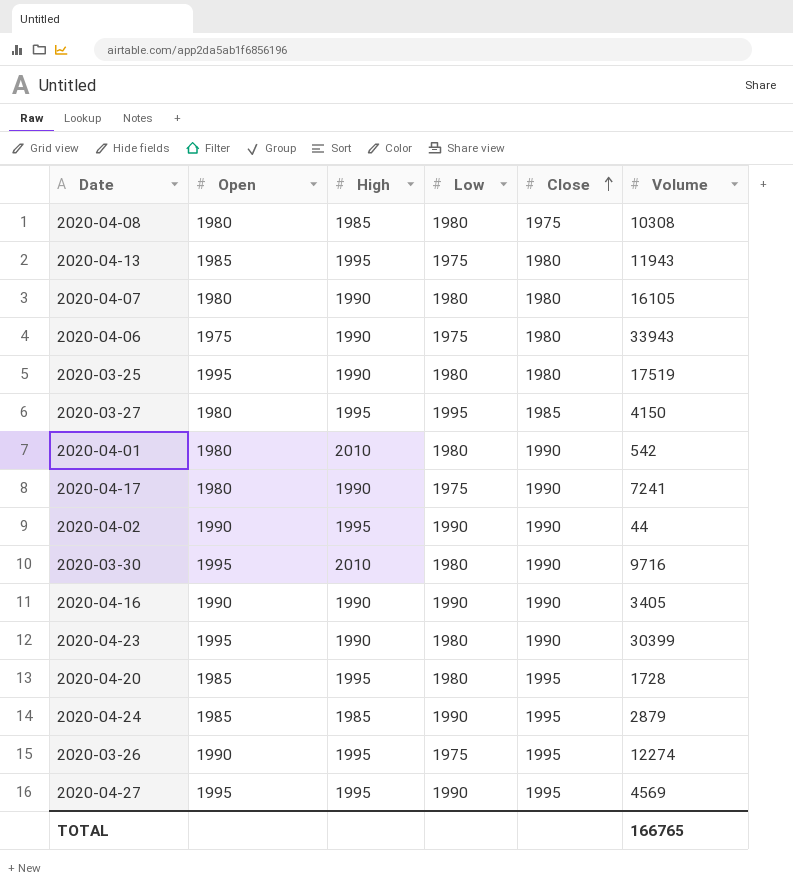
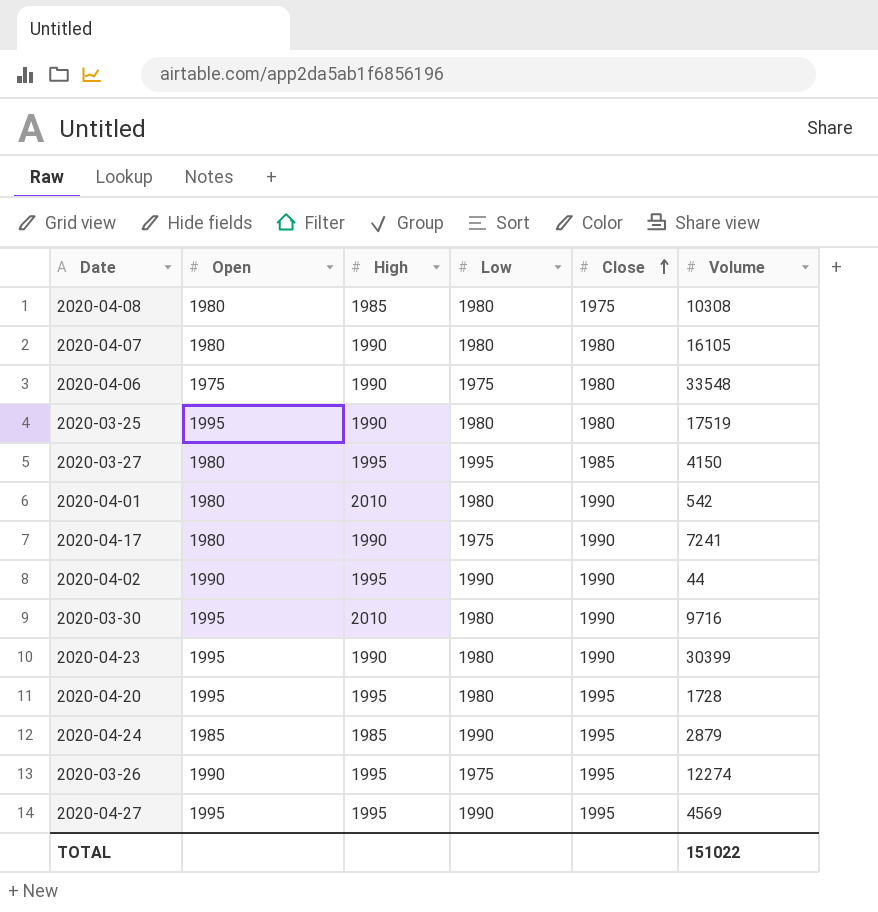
row 2020-04-13: 1985 | 1995 | 1975 | 1980 | 11943 -> none
row 2020-04-16: 1990 | 1990 | 1990 | 1990 | 3405 -> none
2020-04-06 | Volume: 33943 -> 33548
2020-04-20 | Open: 1985 -> 1995
TOTAL | Volume: 166765 -> 151022

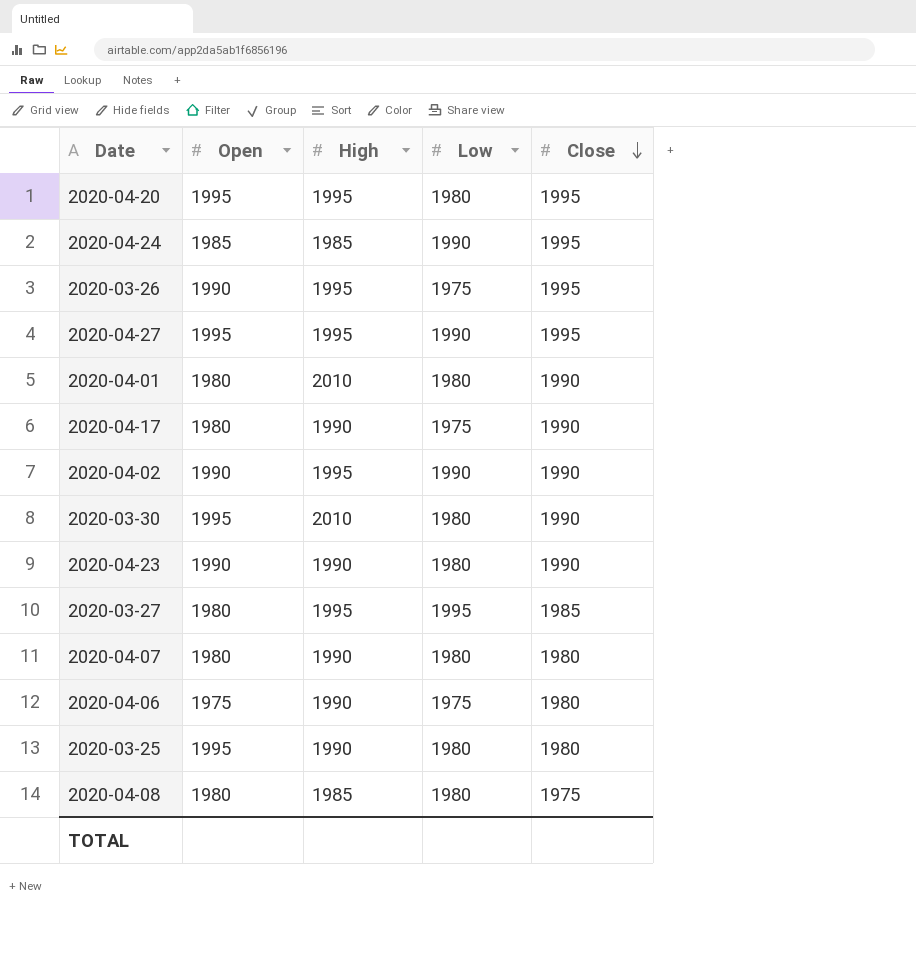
row order: Close ascending -> Close descending
column Volume | position: 6 -> none
2020-04-23 | Open: 1995 -> 1990

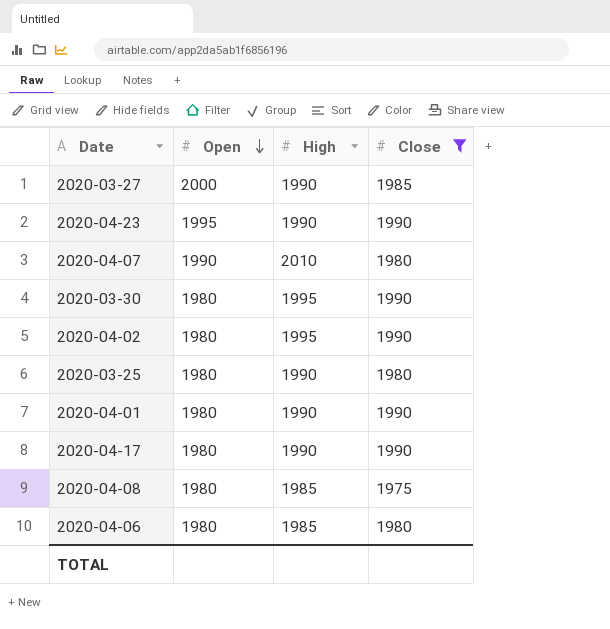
filter: none -> Close != 1995
row order: Close descending -> Open descending
column Low | position: 4 -> none
2020-03-27 | Open: 1980 -> 2000
2020-03-27 | High: 1995 -> 1990
2020-04-23 | Open: 1990 -> 1995
2020-04-07 | Open: 1980 -> 1990
2020-04-07 | High: 1990 -> 2010
2020-03-30 | Open: 1995 -> 1980
2020-03-30 | High: 2010 -> 1995
2020-04-02 | Open: 1990 -> 1980
2020-03-25 | Open: 1995 -> 1980
2020-04-01 | High: 2010 -> 1990
2020-04-06 | Open: 1975 -> 1980
2020-04-06 | High: 1990 -> 1985

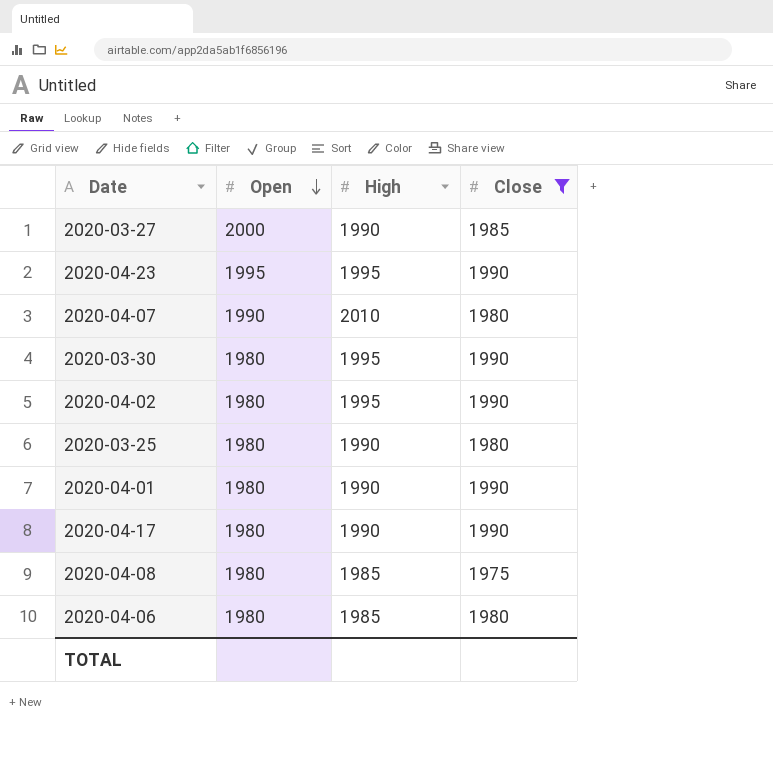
2020-04-23 | High: 1990 -> 1995

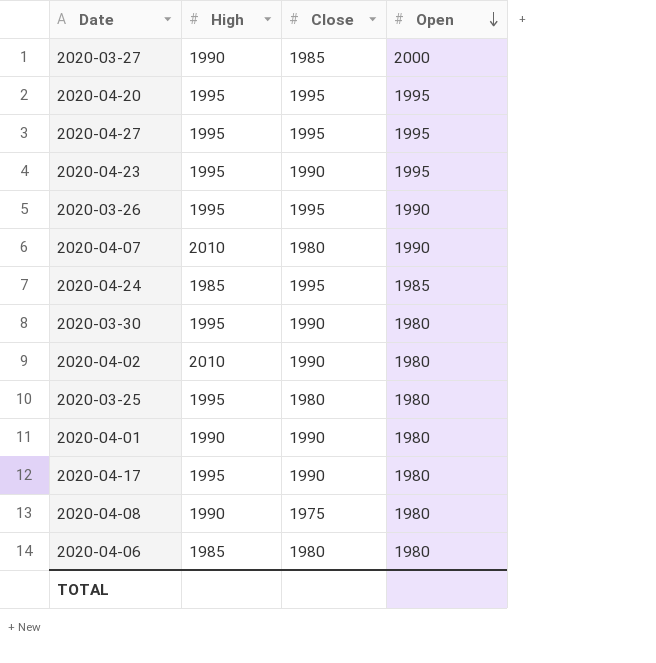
filter: Close != 1995 -> none
column Open | position: 2 -> 4
2020-04-02 | High: 1995 -> 2010
2020-03-25 | High: 1990 -> 1995
2020-04-17 | High: 1990 -> 1995
2020-04-08 | High: 1985 -> 1990

